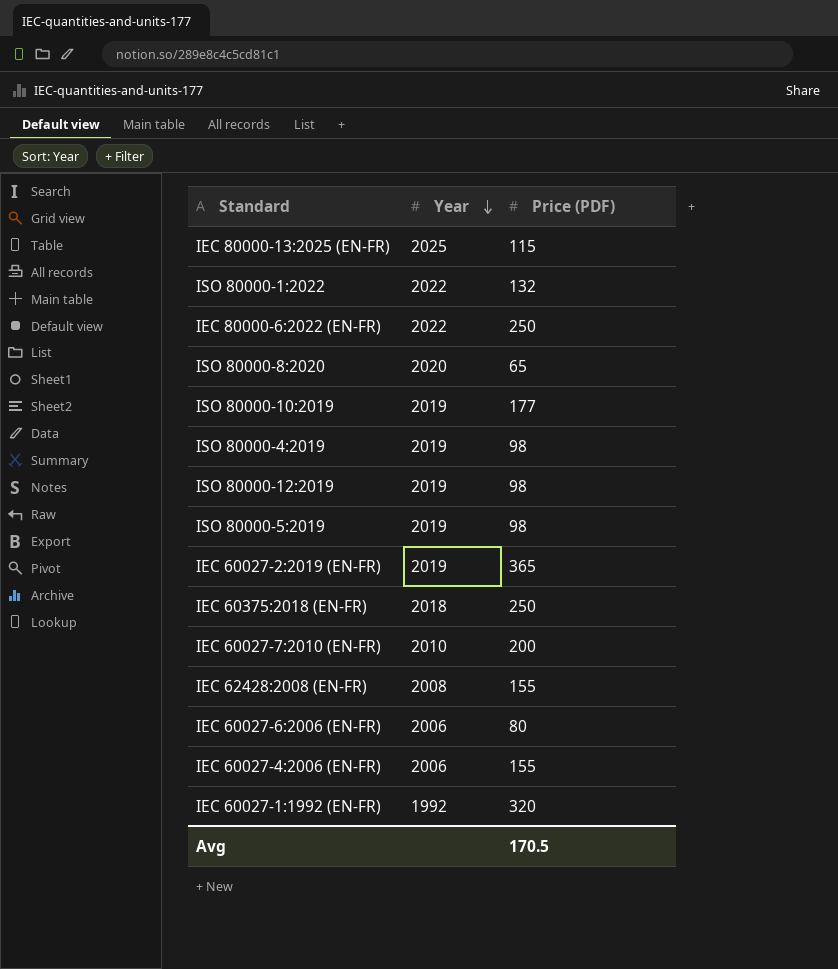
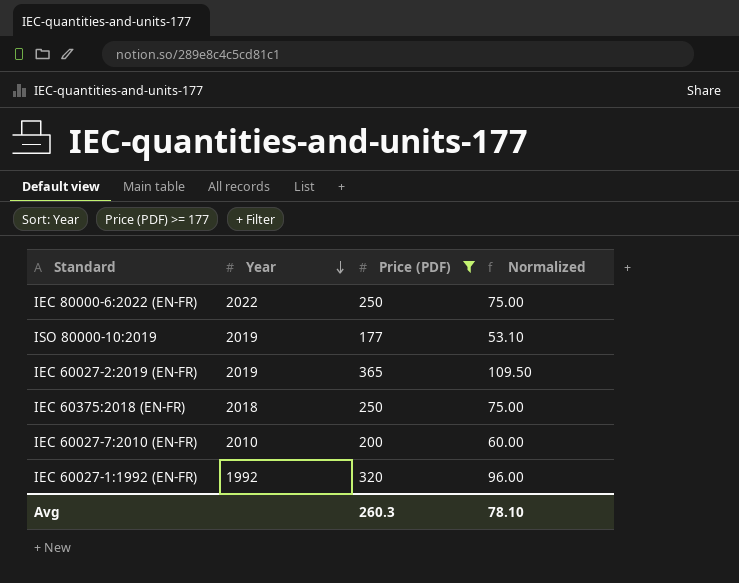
filter: none -> Price (PDF) >= 177
column Normalized | formula: none -> [Price (PDF)] * 0.3
Avg | Price (PDF): 170.5 -> 260.3

